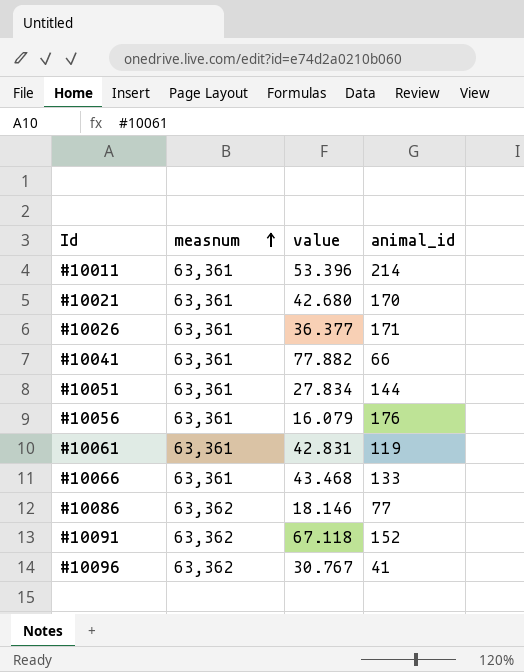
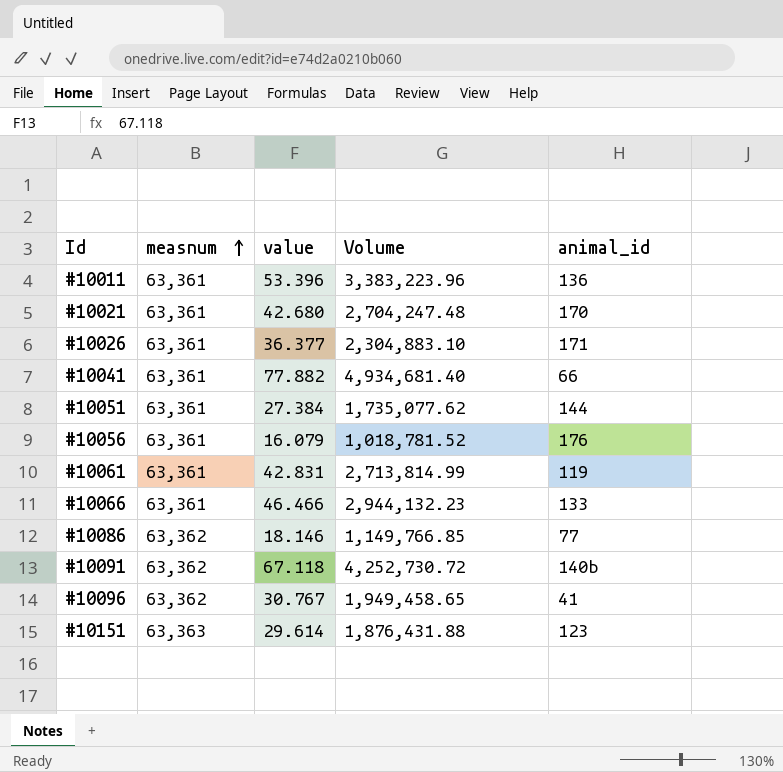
column Volume | formula: none -> [measnum] * [value]
#10011 | animal_id: 214 -> 136
#10051 | value: 27.834 -> 27.384
#10066 | value: 43.468 -> 46.466
#10091 | animal_id: 152 -> 140b
row #10151: none -> 63,363 | 29.614 | 1,876,431.88 | 123

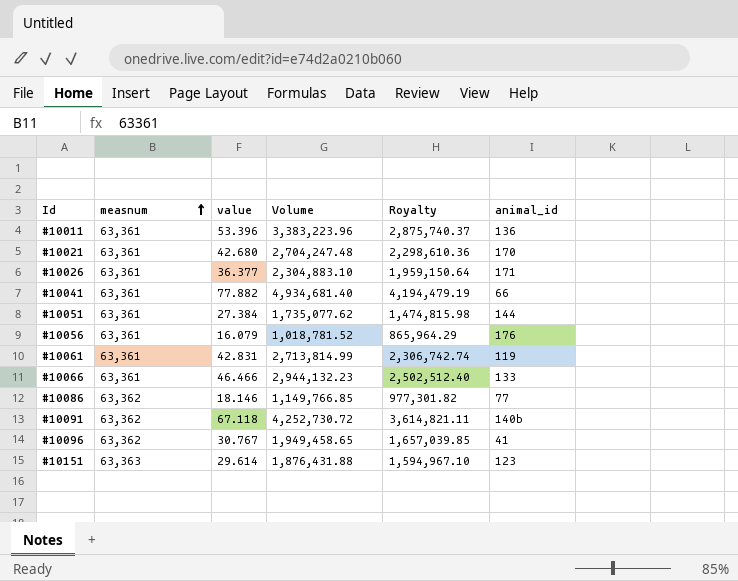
column Royalty | formula: none -> [Volume] * 0.85

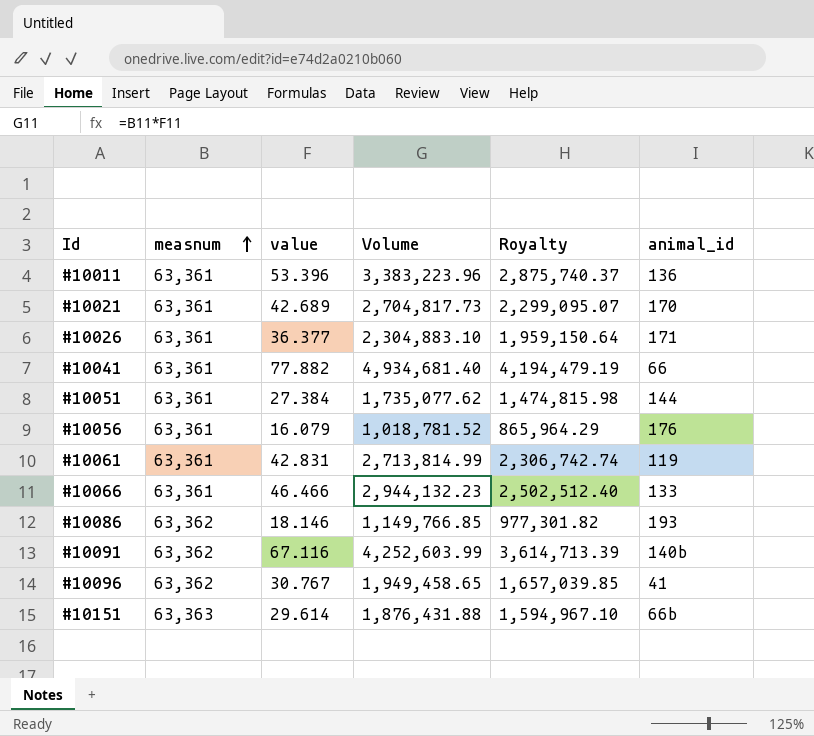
#10021 | value: 42.680 -> 42.689
#10021 | Volume: 2,704,247.48 -> 2,704,817.73
#10021 | Royalty: 2,298,610.36 -> 2,299,095.07
#10086 | animal_id: 77 -> 193
#10091 | value: 67.118 -> 67.116
#10091 | Volume: 4,252,730.72 -> 4,252,603.99
#10091 | Royalty: 3,614,821.11 -> 3,614,713.39
#10151 | animal_id: 123 -> 66b

